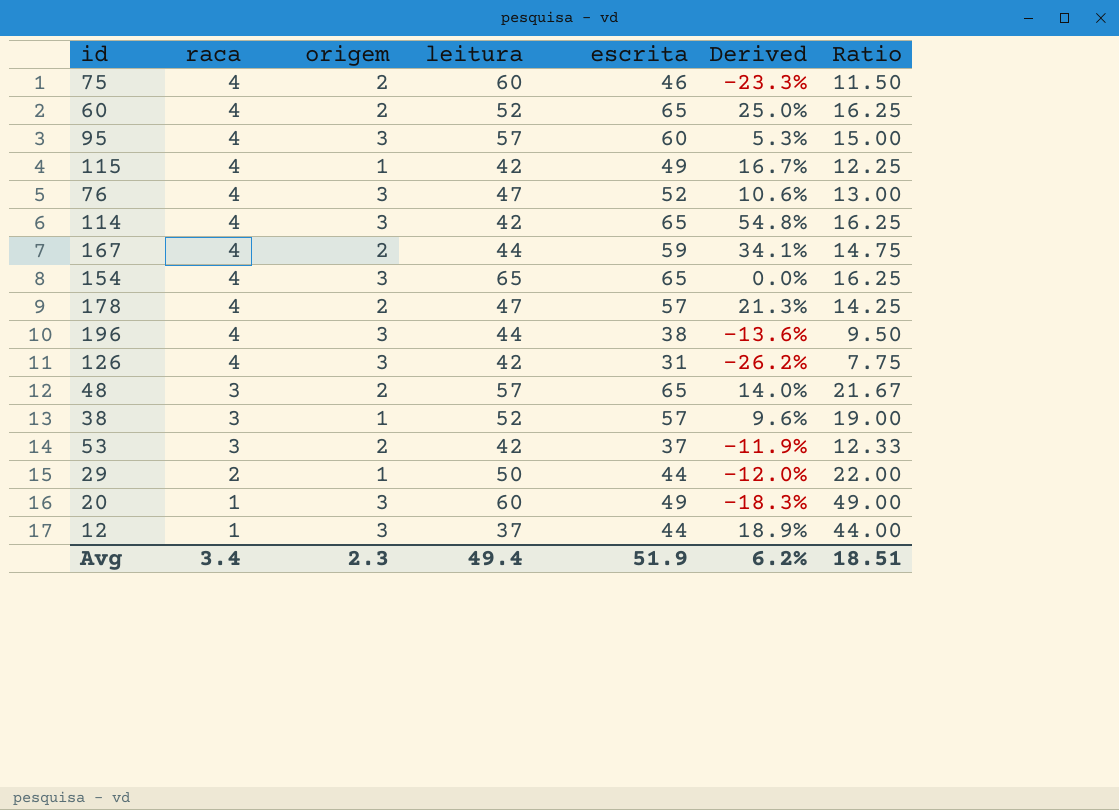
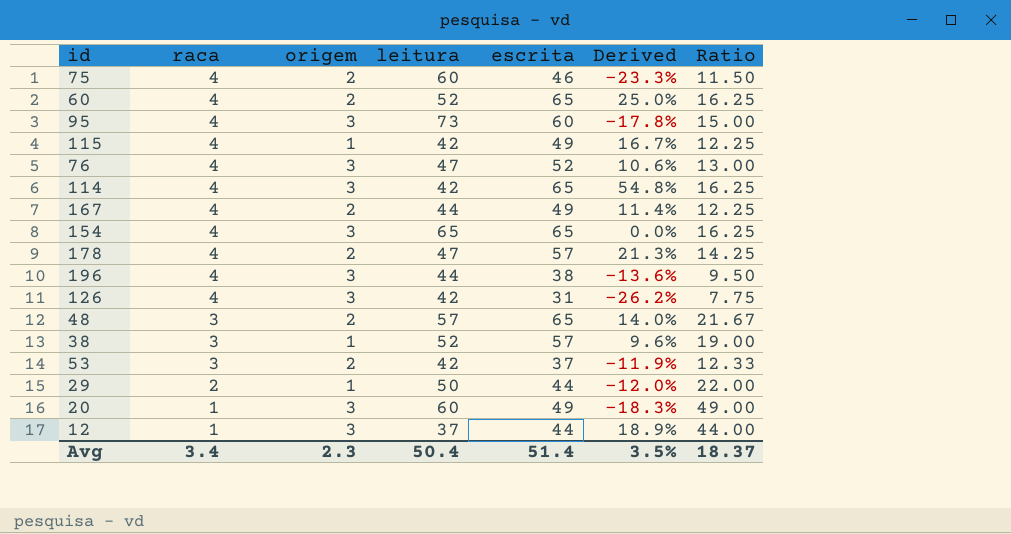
95 | leitura: 57 -> 73
95 | Derived: 5.3% -> -17.8%
167 | escrita: 59 -> 49
167 | Derived: 34.1% -> 11.4%
167 | Ratio: 14.75 -> 12.25
Avg | leitura: 49.4 -> 50.4
Avg | escrita: 51.9 -> 51.4
Avg | Derived: 6.2% -> 3.5%
Avg | Ratio: 18.51 -> 18.37

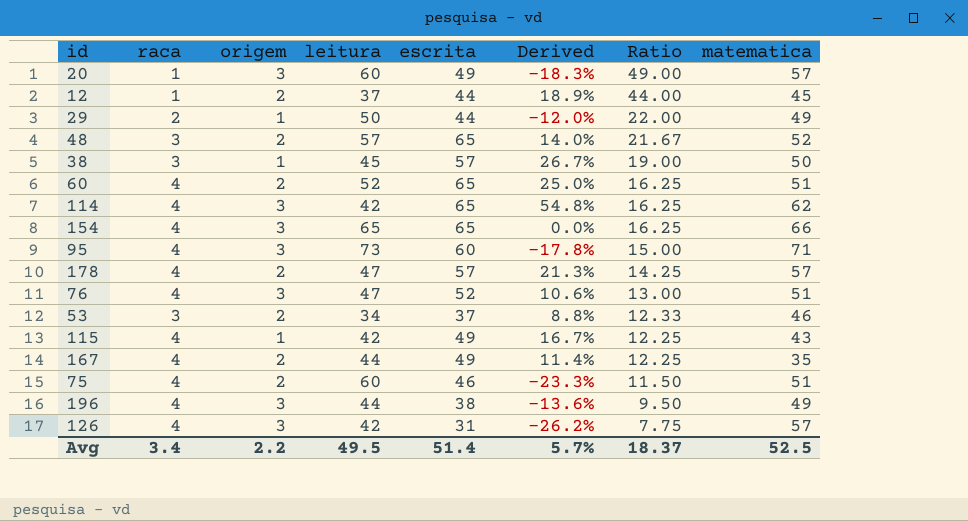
row order: raca descending -> Ratio descending
column matematica | position: none -> 8
12 | origem: 3 -> 2
38 | leitura: 52 -> 45
38 | Derived: 9.6% -> 26.7%
53 | leitura: 42 -> 34
53 | Derived: -11.9% -> 8.8%
Avg | origem: 2.3 -> 2.2
Avg | leitura: 50.4 -> 49.5
Avg | Derived: 3.5% -> 5.7%

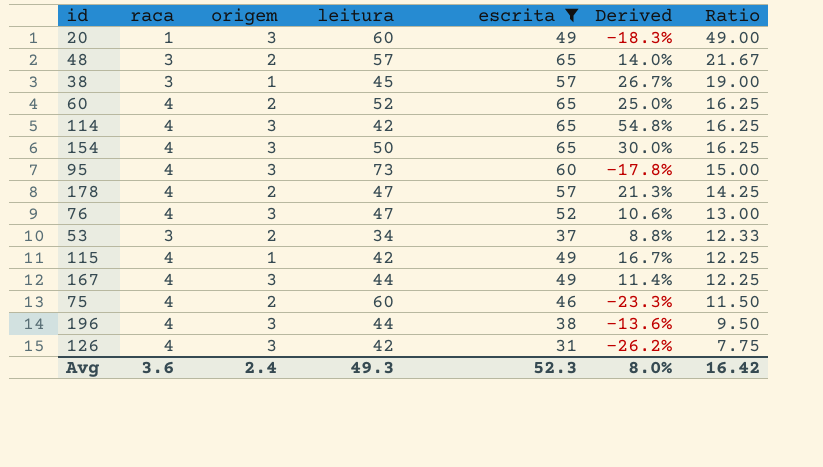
filter: none -> escrita != 44
column matematica | position: 8 -> none
154 | leitura: 65 -> 50
154 | Derived: 0.0% -> 30.0%
167 | origem: 2 -> 3
Avg | raca: 3.4 -> 3.6
Avg | origem: 2.2 -> 2.4
Avg | leitura: 49.5 -> 49.3
Avg | escrita: 51.4 -> 52.3
Avg | Derived: 5.7% -> 8.0%
Avg | Ratio: 18.37 -> 16.42

